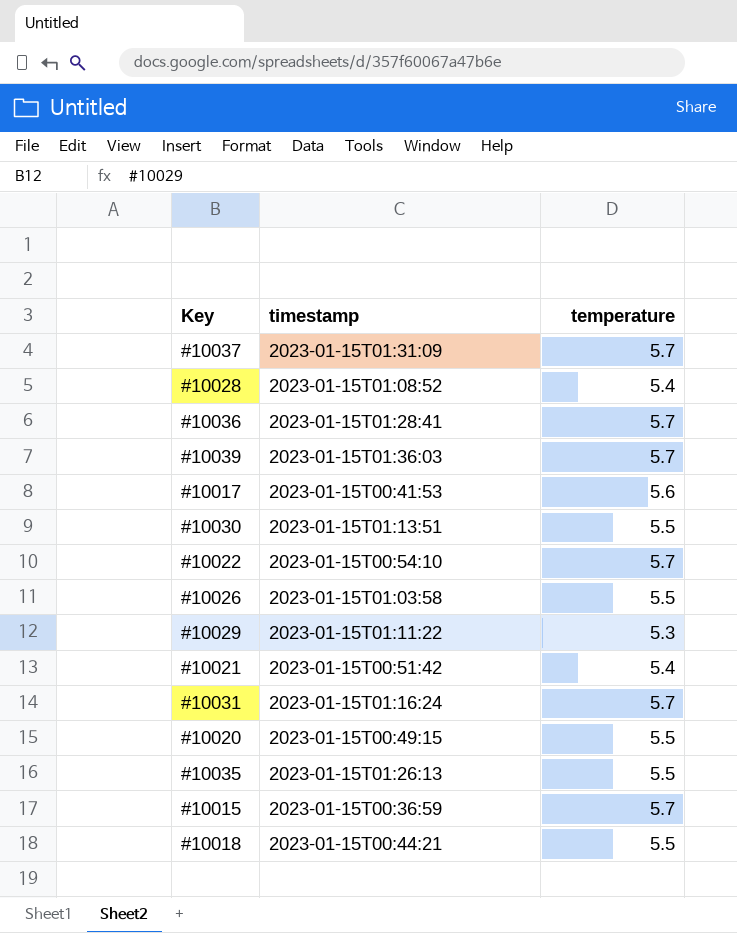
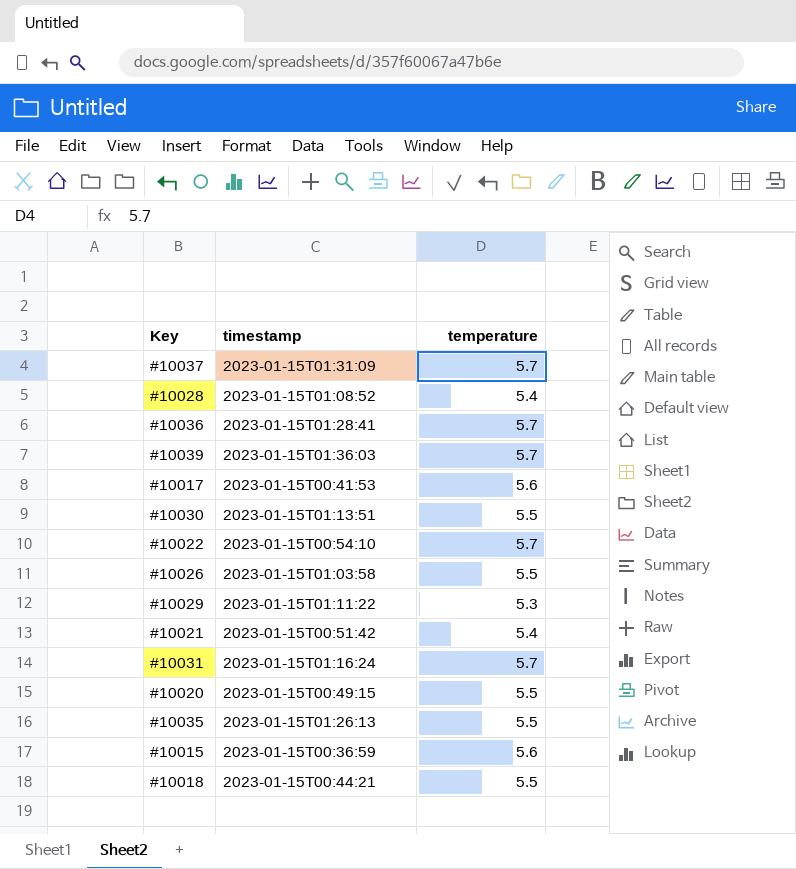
#10015 | temperature: 5.7 -> 5.6

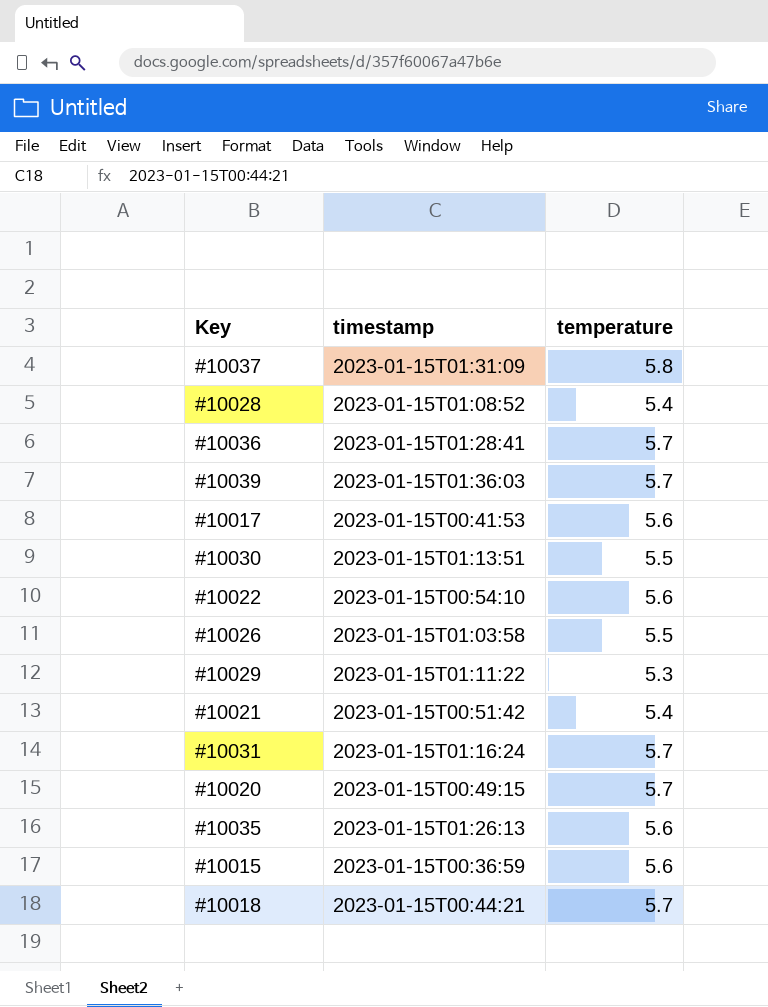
#10037 | temperature: 5.7 -> 5.8
#10022 | temperature: 5.7 -> 5.6
#10020 | temperature: 5.5 -> 5.7
#10035 | temperature: 5.5 -> 5.6
#10018 | temperature: 5.5 -> 5.7

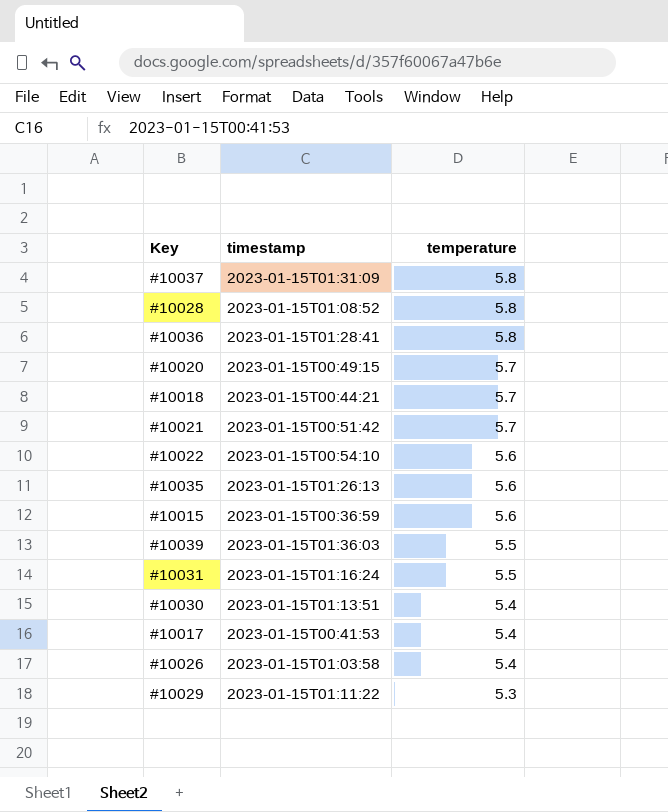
row order: none -> temperature descending
#10028 | temperature: 5.4 -> 5.8
#10036 | temperature: 5.7 -> 5.8
#10021 | temperature: 5.4 -> 5.7
#10039 | temperature: 5.7 -> 5.5
#10031 | temperature: 5.7 -> 5.5
#10030 | temperature: 5.5 -> 5.4
#10017 | temperature: 5.6 -> 5.4
#10026 | temperature: 5.5 -> 5.4

